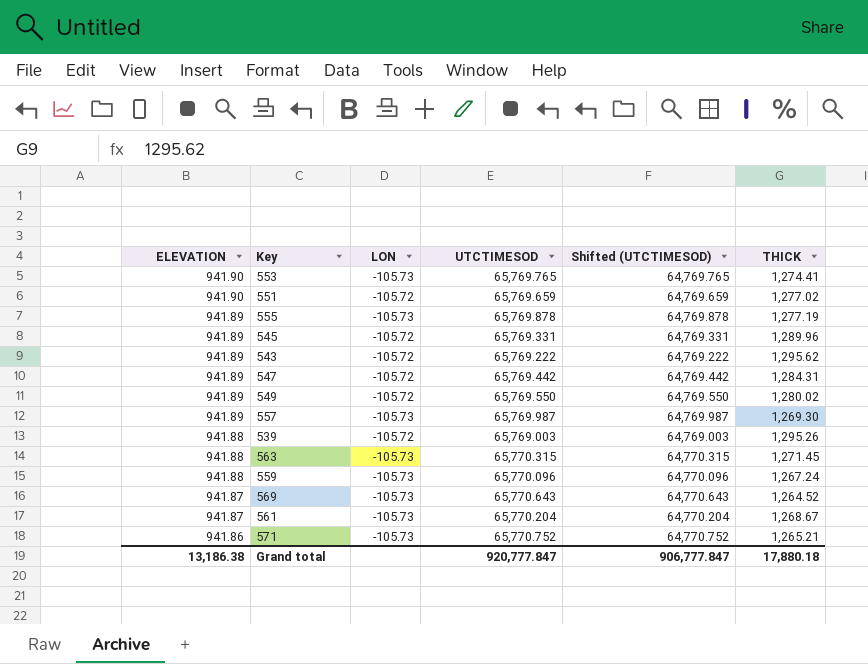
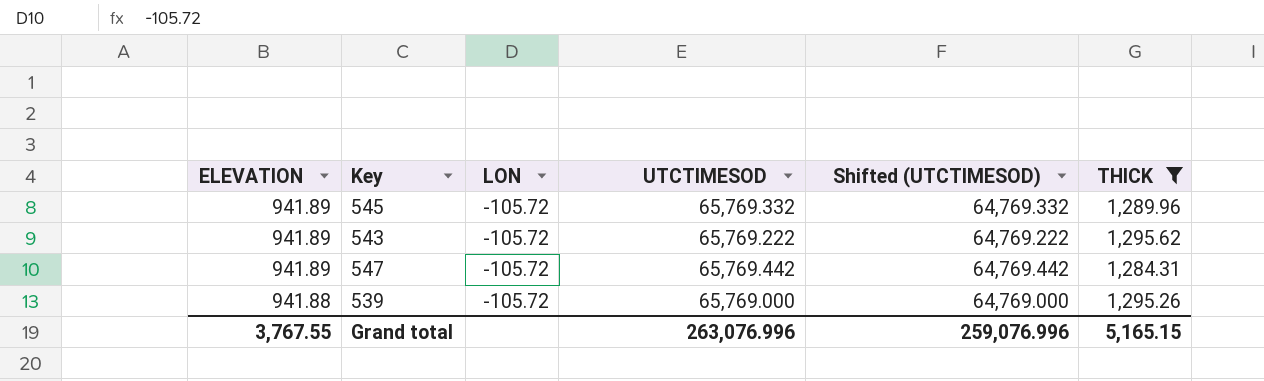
filter: none -> THICK >= 1,284.31
545 | UTCTIMESOD: 65,769.331 -> 65,769.332
545 | Shifted (UTCTIMESOD): 64,769.331 -> 64,769.332
539 | UTCTIMESOD: 65,769.003 -> 65,769.000
539 | Shifted (UTCTIMESOD): 64,769.003 -> 64,769.000
Grand total | ELEVATION: 13,186.38 -> 3,767.55
Grand total | UTCTIMESOD: 920,777.847 -> 263,076.996
Grand total | Shifted (UTCTIMESOD): 906,777.847 -> 259,076.996
Grand total | THICK: 17,880.18 -> 5,165.15

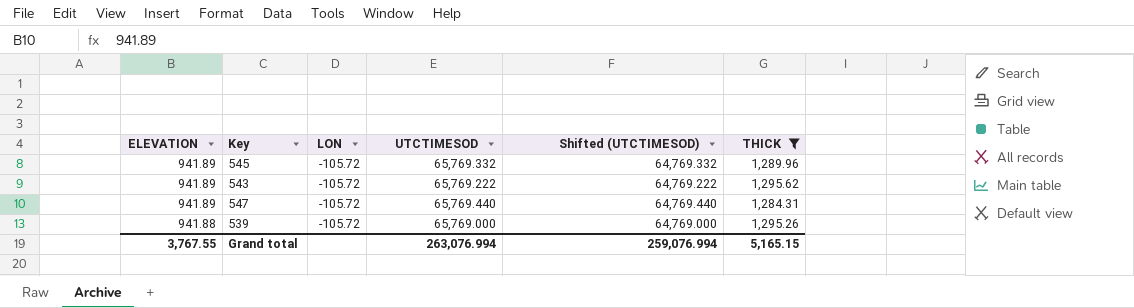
547 | UTCTIMESOD: 65,769.442 -> 65,769.440
547 | Shifted (UTCTIMESOD): 64,769.442 -> 64,769.440
Grand total | UTCTIMESOD: 263,076.996 -> 263,076.994
Grand total | Shifted (UTCTIMESOD): 259,076.996 -> 259,076.994

